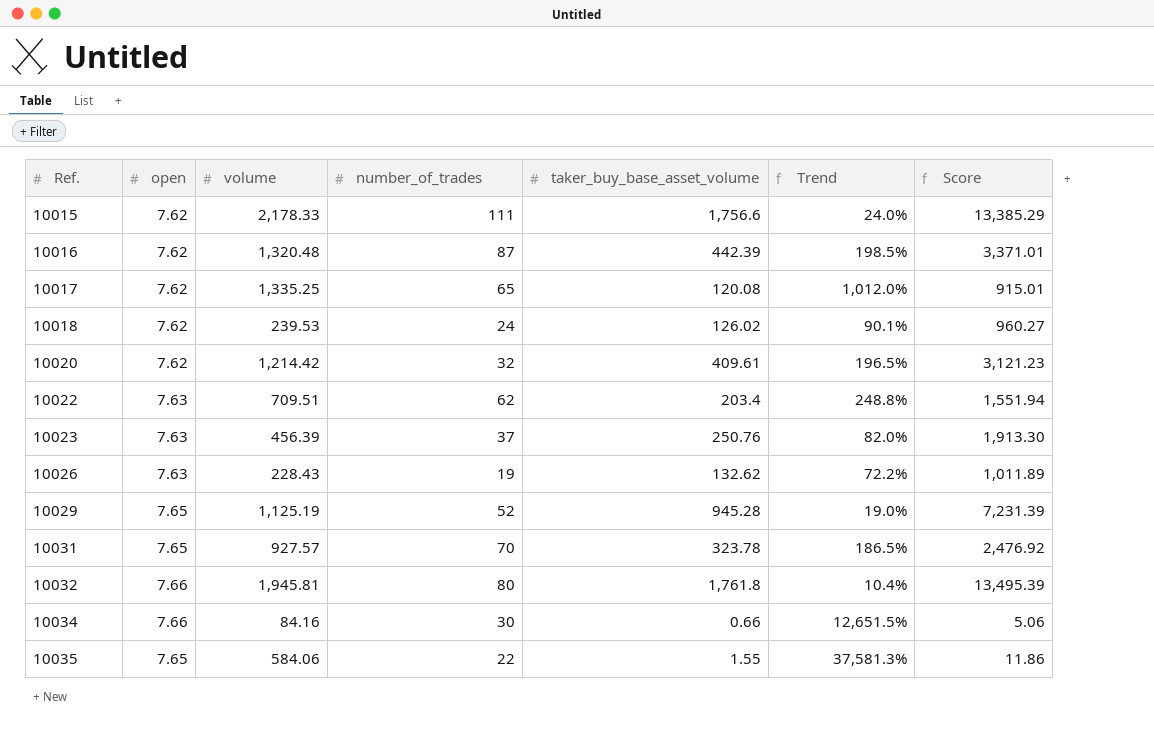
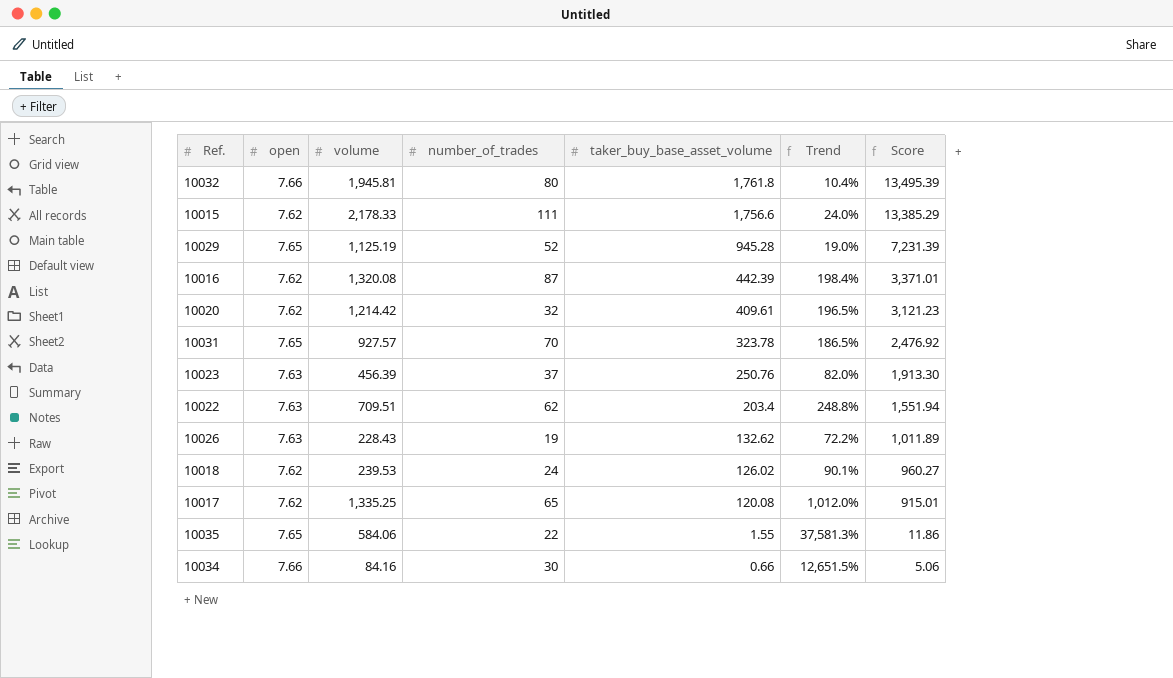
row order: Ref. ascending -> taker_buy_base_asset_volume descending
10016 | volume: 1,320.48 -> 1,320.08
10016 | Trend: 198.5% -> 198.4%

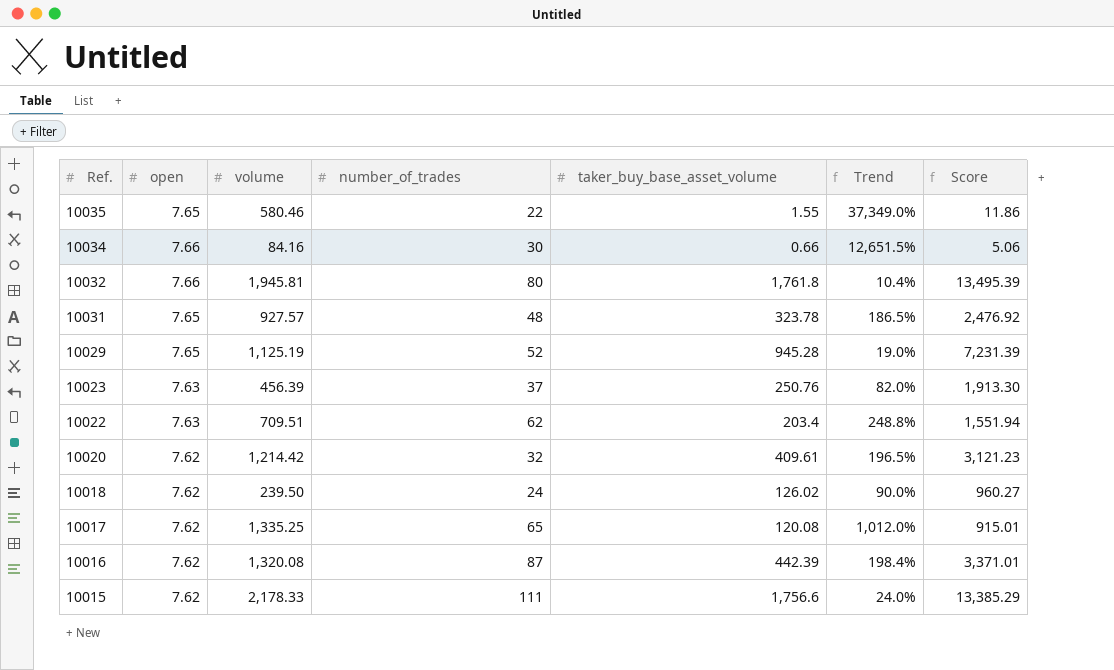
row order: taker_buy_base_asset_volume descending -> Ref. descending
row 10026: 7.63 | 228.43 | 19 | 132.62 | 72.2% | 1,011.89 -> none
10035 | volume: 584.06 -> 580.46
10035 | Trend: 37,581.3% -> 37,349.0%
10031 | number_of_trades: 70 -> 48
10018 | volume: 239.53 -> 239.50
10018 | Trend: 90.1% -> 90.0%

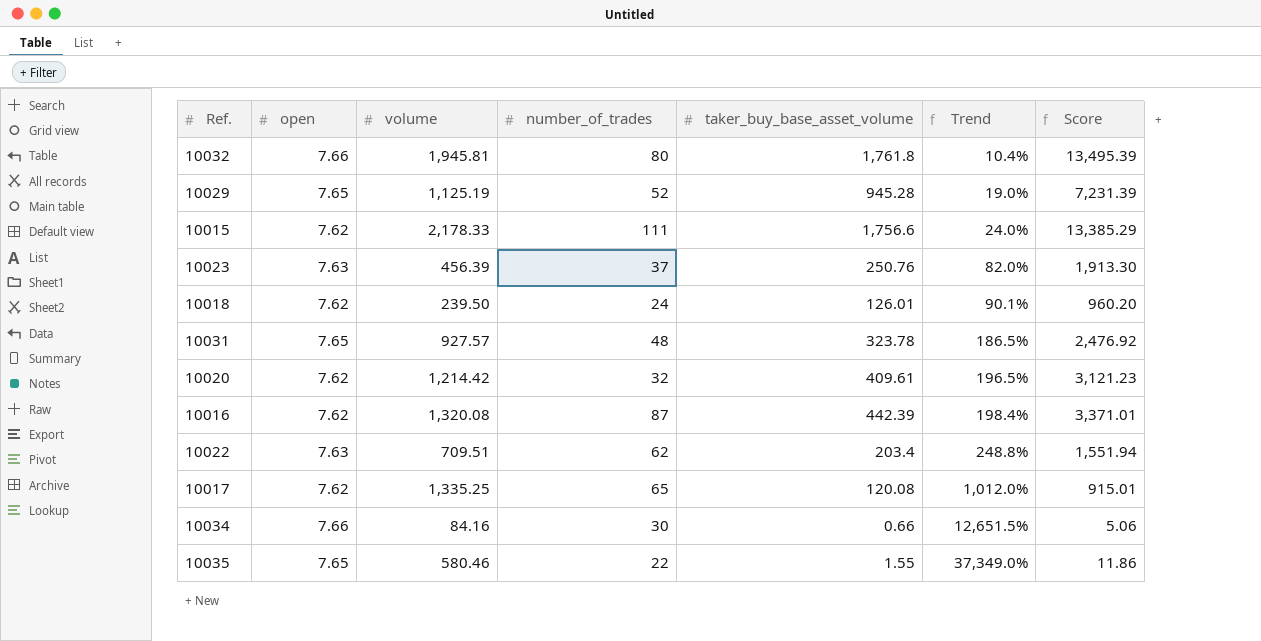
row order: Ref. descending -> Trend ascending
10018 | taker_buy_base_asset_volume: 126.02 -> 126.01
10018 | Trend: 90.0% -> 90.1%
10018 | Score: 960.27 -> 960.20

